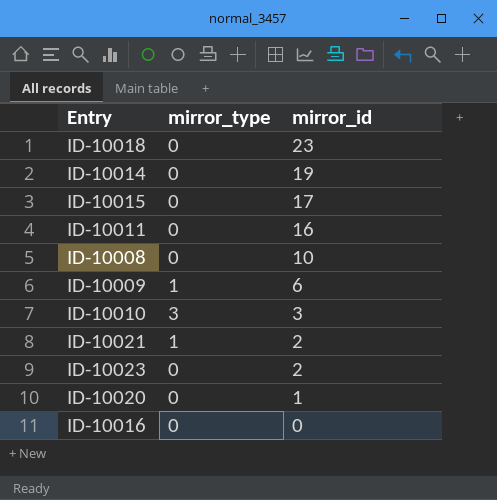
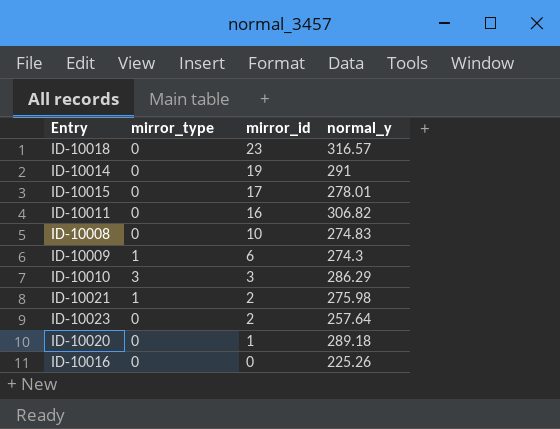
column normal_y | position: none -> 4

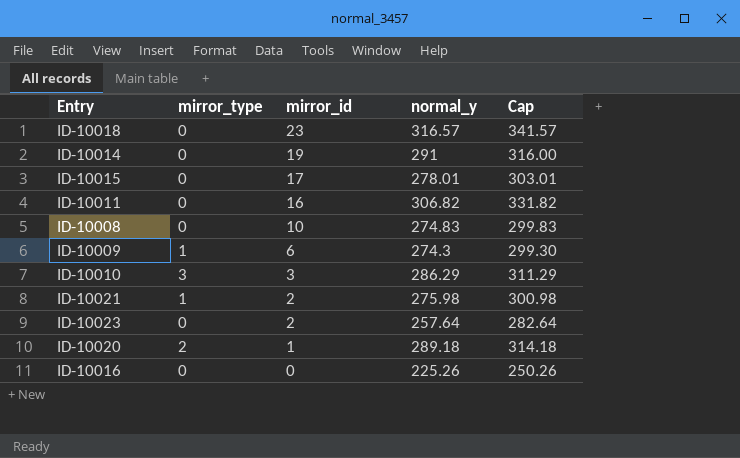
column Cap | formula: none -> [normal_y] + 25
ID-10020 | mirror_type: 0 -> 2

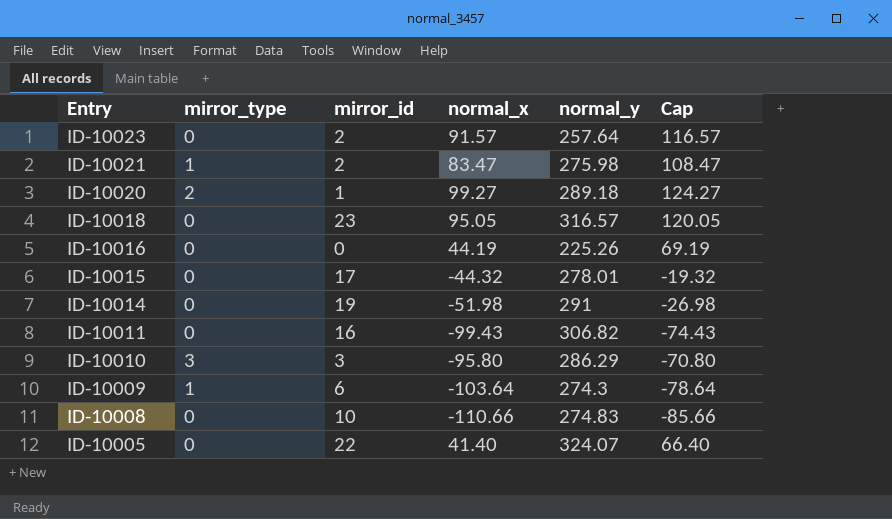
row order: mirror_id descending -> Entry descending
column normal_x | position: none -> 4
column Cap | formula: [normal_y] + 25 -> [normal_x] + 25
row ID-10005: none -> 0 | 22 | 41.40 | 324.07 | 66.40

